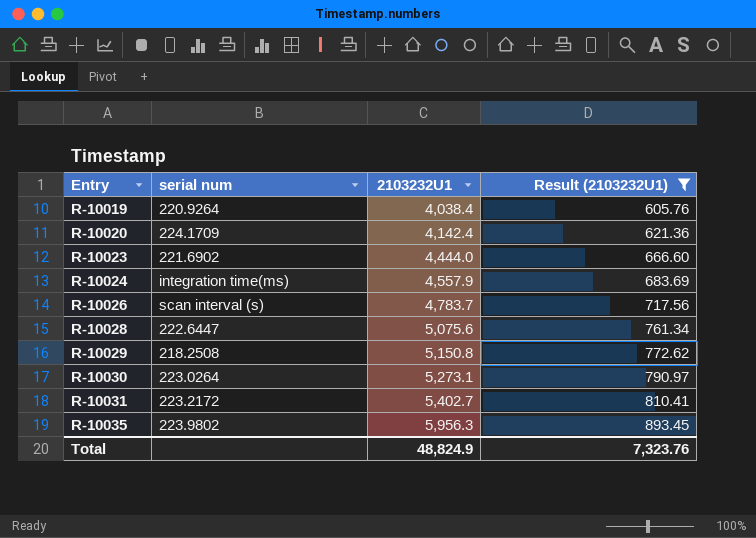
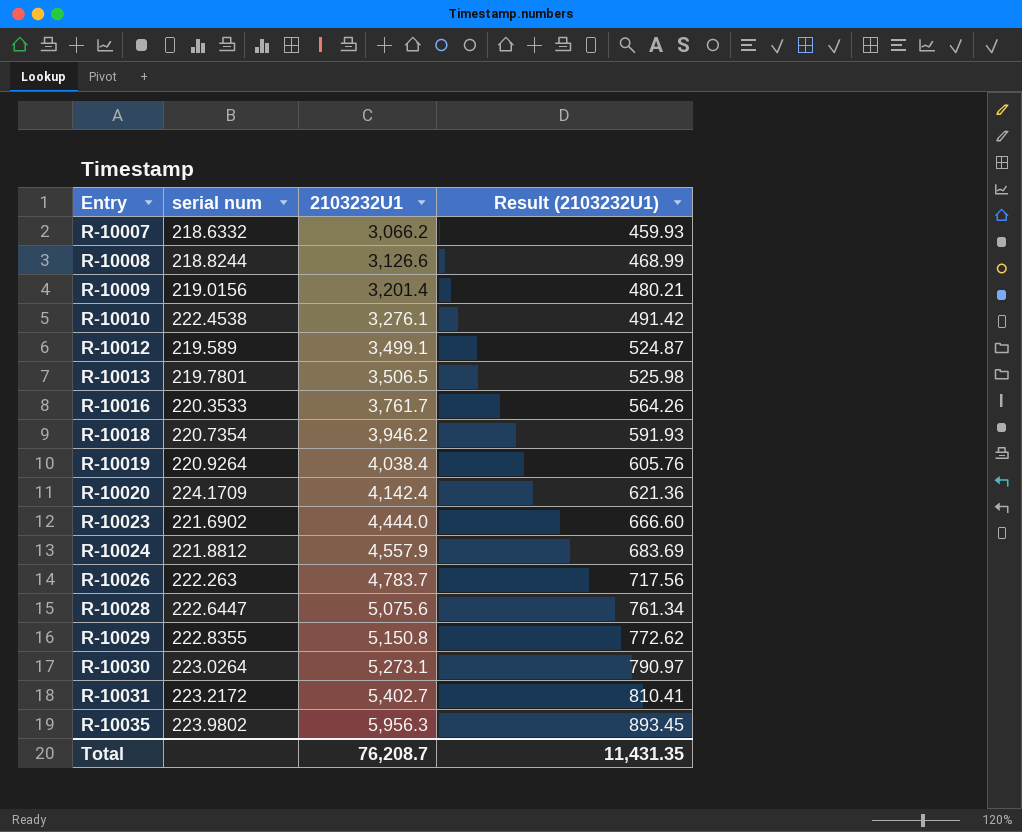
filter: Result (2103232U1) >= 605.76 -> none
R-10024 | serial num: integration time(ms) -> 221.8812
R-10026 | serial num: scan interval (s) -> 222.263
R-10029 | serial num: 218.2508 -> 222.8355
Total | 2103232U1: 48,824.9 -> 76,208.7
Total | Result (2103232U1): 7,323.76 -> 11,431.35

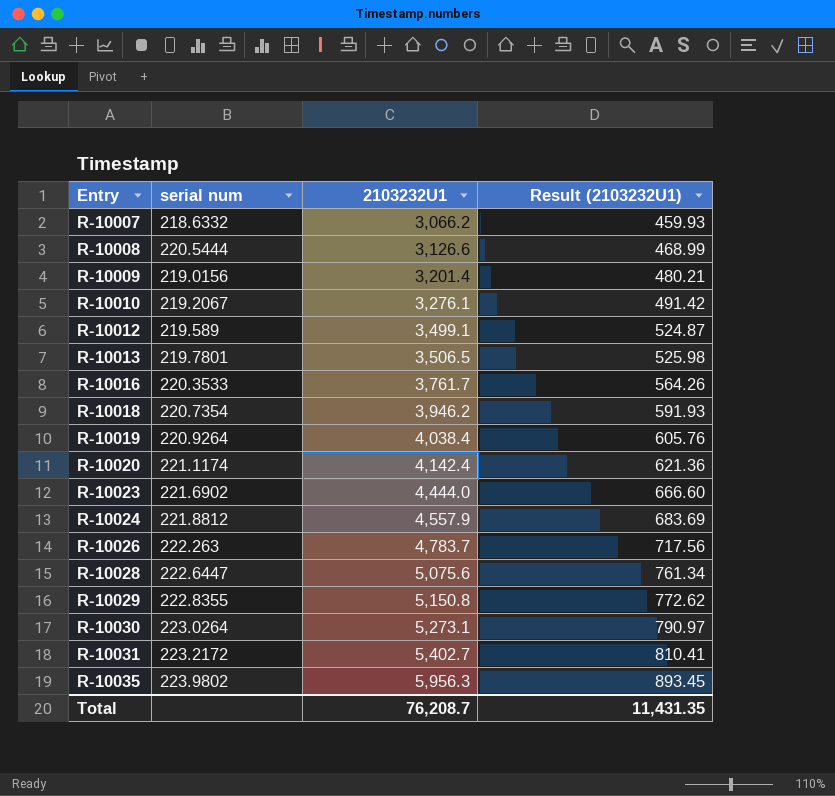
R-10008 | serial num: 218.8244 -> 220.5444
R-10010 | serial num: 222.4538 -> 219.2067
R-10020 | serial num: 224.1709 -> 221.1174

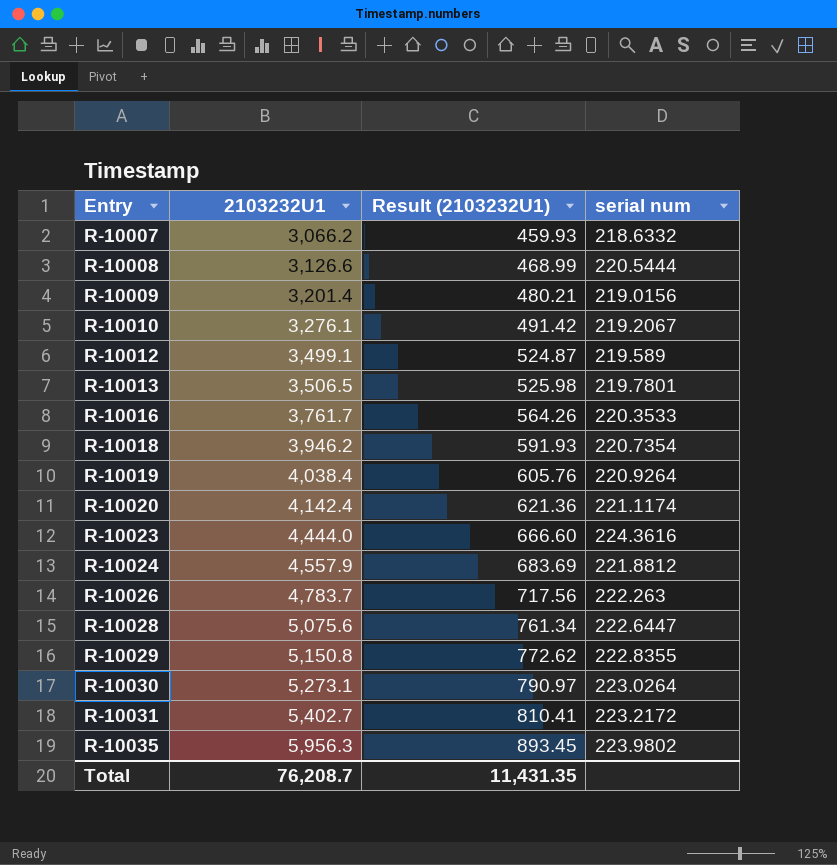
column serial num | position: 2 -> 4
R-10023 | serial num: 221.6902 -> 224.3616

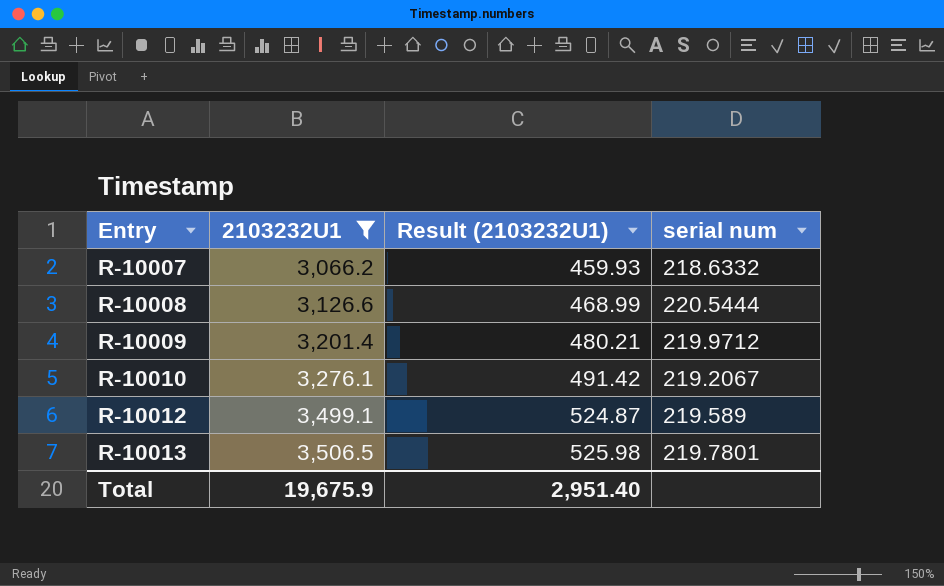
filter: none -> 2103232U1 <= 3,506.5
R-10009 | serial num: 219.0156 -> 219.9712
Total | 2103232U1: 76,208.7 -> 19,675.9
Total | Result (2103232U1): 11,431.35 -> 2,951.40

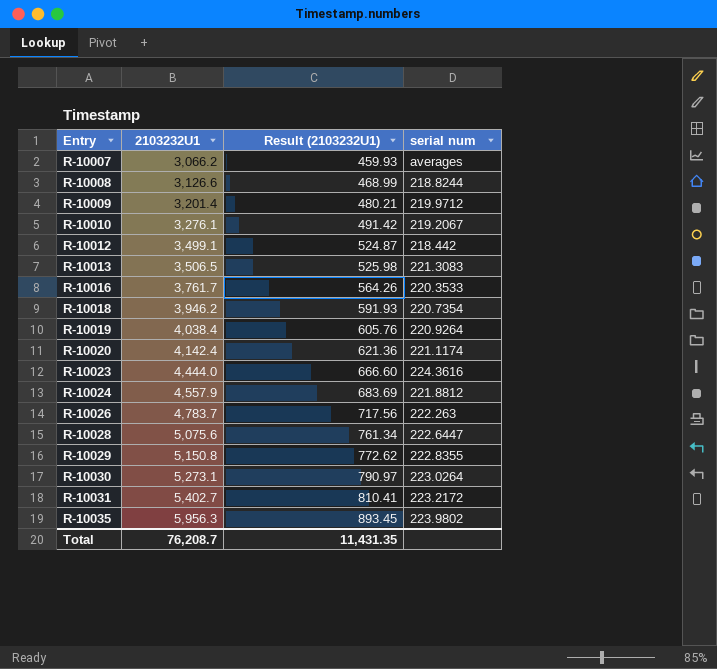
filter: 2103232U1 <= 3,506.5 -> none
R-10007 | serial num: 218.6332 -> averages
R-10008 | serial num: 220.5444 -> 218.8244
R-10012 | serial num: 219.589 -> 218.442
R-10013 | serial num: 219.7801 -> 221.3083
Total | 2103232U1: 19,675.9 -> 76,208.7
Total | Result (2103232U1): 2,951.40 -> 11,431.35

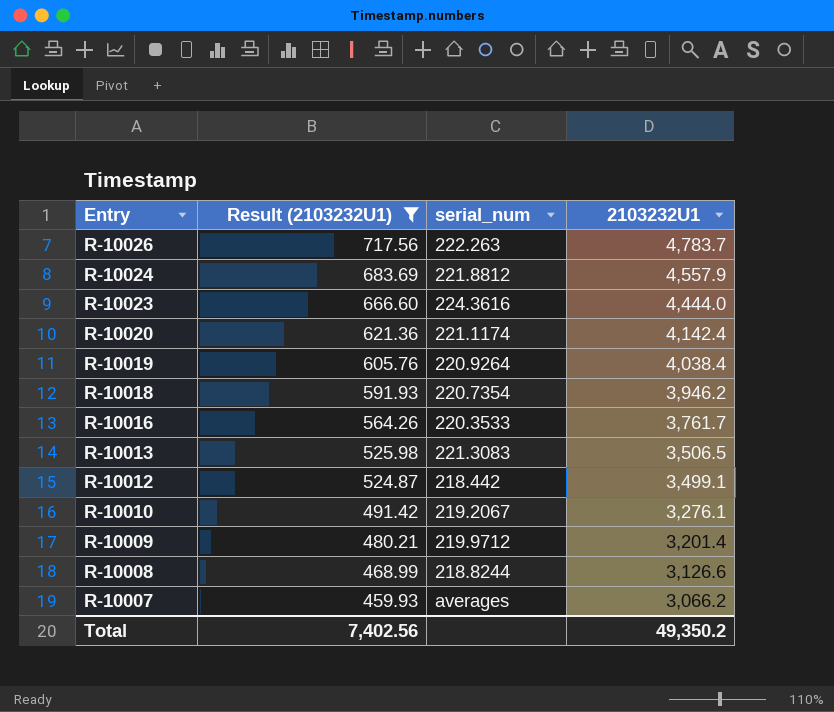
filter: none -> Result (2103232U1) <= 717.56
row order: Entry ascending -> Entry descending
column name: serial num -> serial_num
column 2103232U1 | position: 2 -> 4
Total | Result (2103232U1): 11,431.35 -> 7,402.56
Total | 2103232U1: 76,208.7 -> 49,350.2

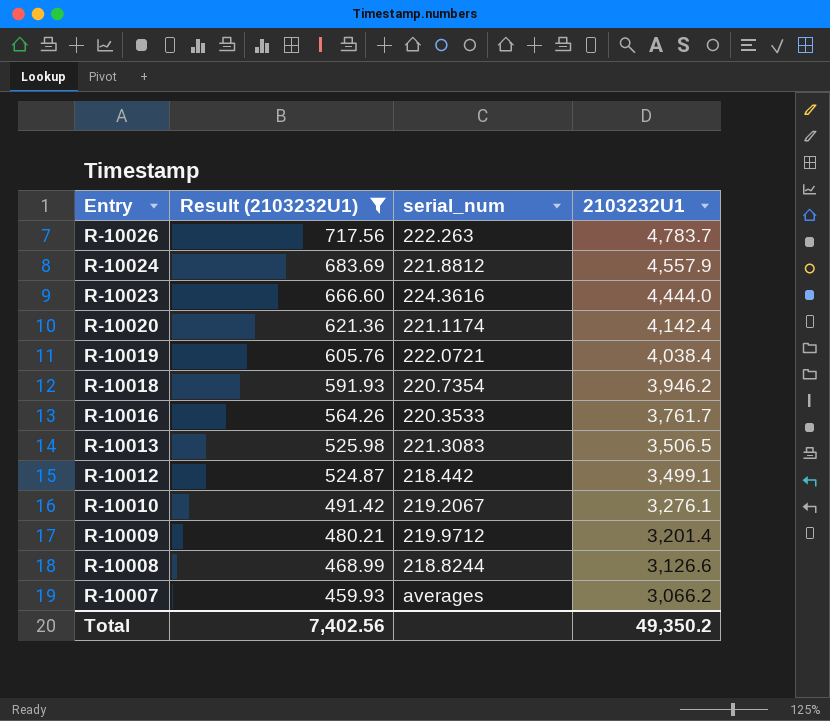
R-10019 | serial_num: 220.9264 -> 222.0721

